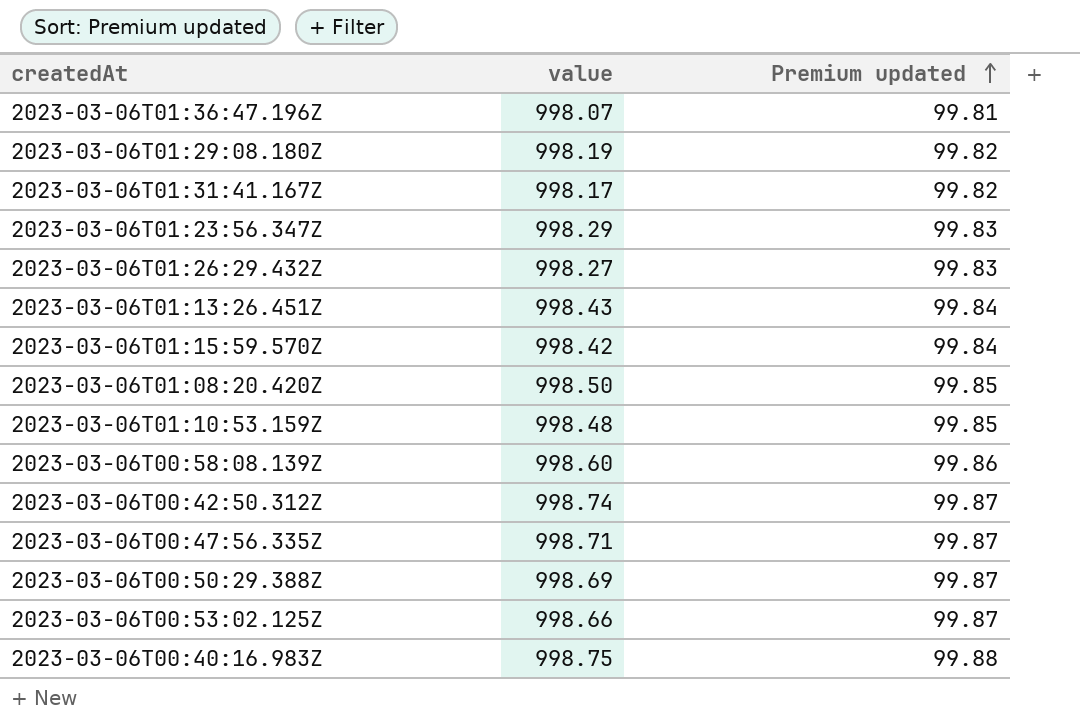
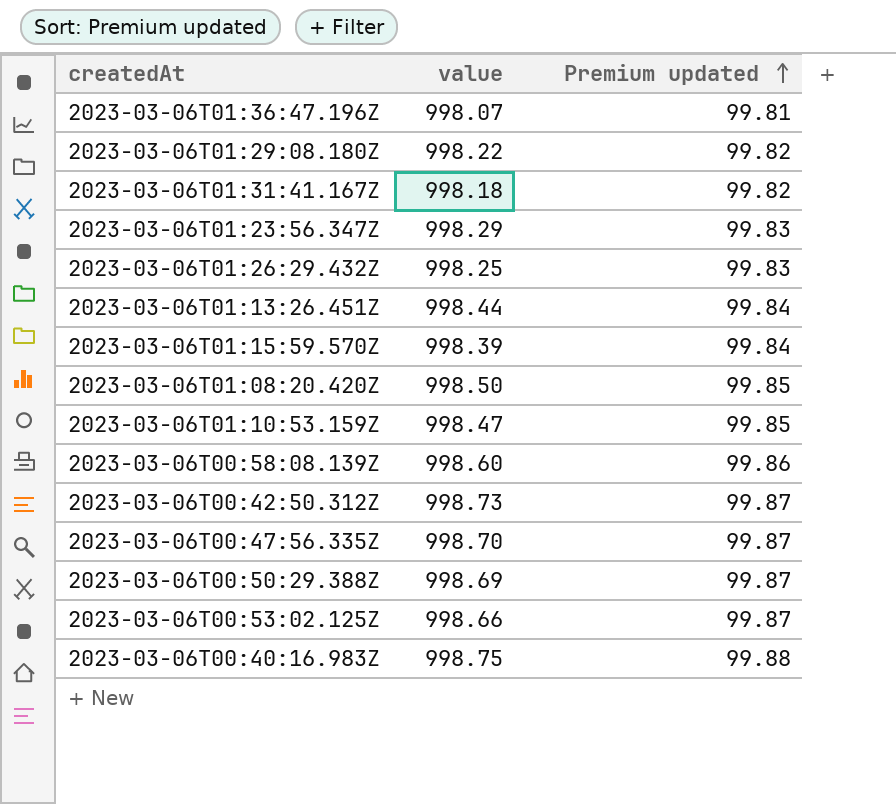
2023-03-06T01:29:08.180Z | value: 998.19 -> 998.22
2023-03-06T01:31:41.167Z | value: 998.17 -> 998.18
2023-03-06T01:26:29.432Z | value: 998.27 -> 998.25
2023-03-06T01:13:26.451Z | value: 998.43 -> 998.44
2023-03-06T01:15:59.570Z | value: 998.42 -> 998.39
2023-03-06T01:10:53.159Z | value: 998.48 -> 998.47
2023-03-06T00:42:50.312Z | value: 998.74 -> 998.73
2023-03-06T00:47:56.335Z | value: 998.71 -> 998.70

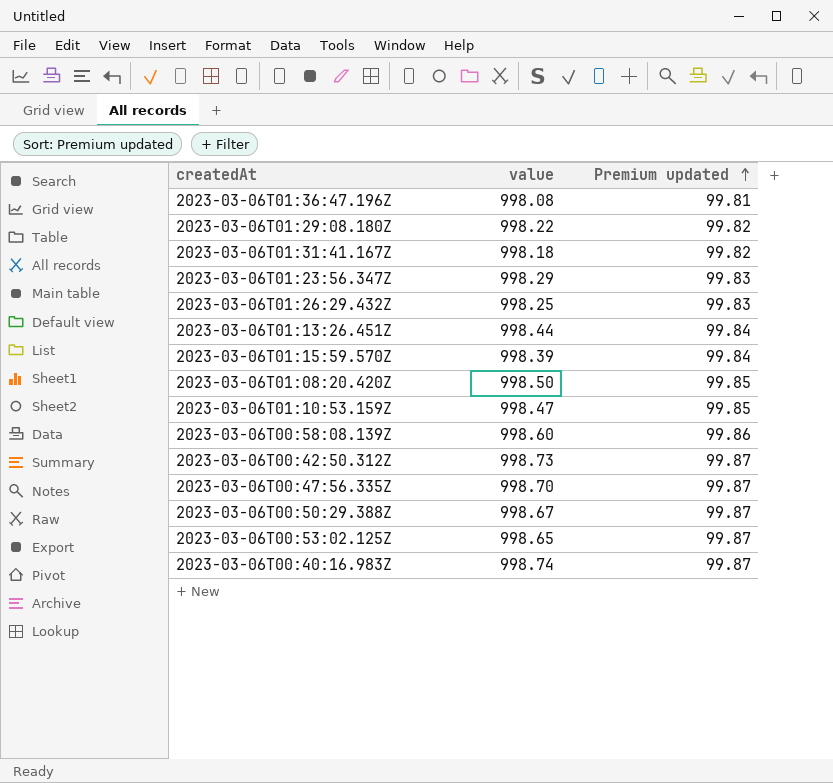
2023-03-06T01:36:47.196Z | value: 998.07 -> 998.08
2023-03-06T00:50:29.388Z | value: 998.69 -> 998.67
2023-03-06T00:53:02.125Z | value: 998.66 -> 998.65
2023-03-06T00:40:16.983Z | value: 998.75 -> 998.74
2023-03-06T00:40:16.983Z | Premium updated: 99.88 -> 99.87

